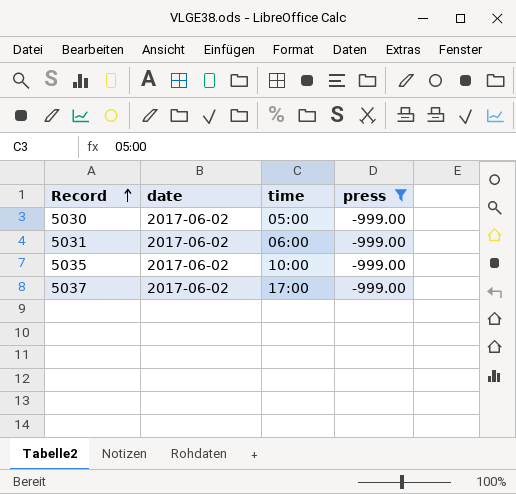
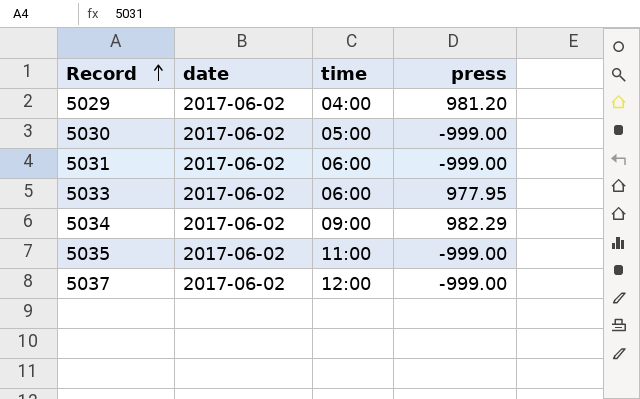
filter: press = -999.00 -> none
5035 | time: 10:00 -> 11:00
5037 | time: 17:00 -> 12:00

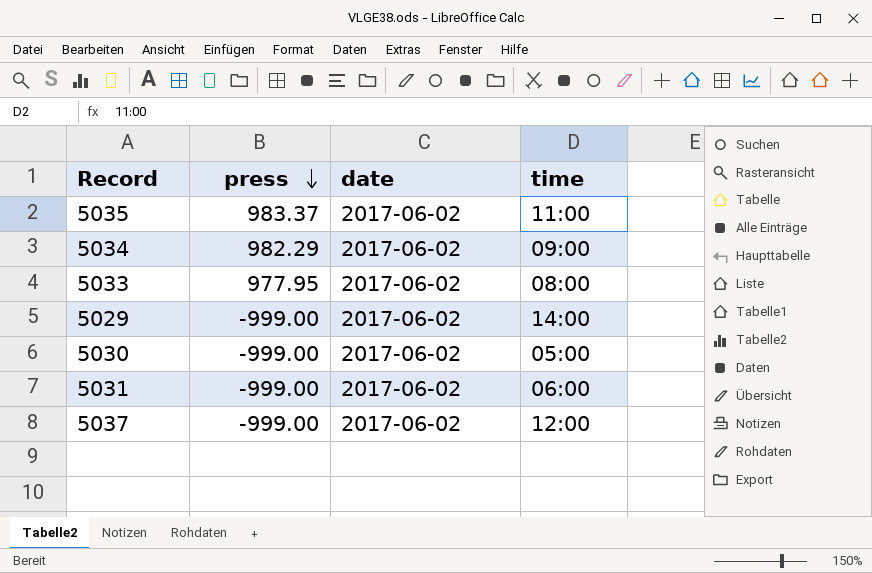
row order: Record ascending -> press descending
column press | position: 4 -> 2
5035 | press: -999.00 -> 983.37
5033 | time: 06:00 -> 08:00
5029 | press: 981.20 -> -999.00
5029 | time: 04:00 -> 14:00

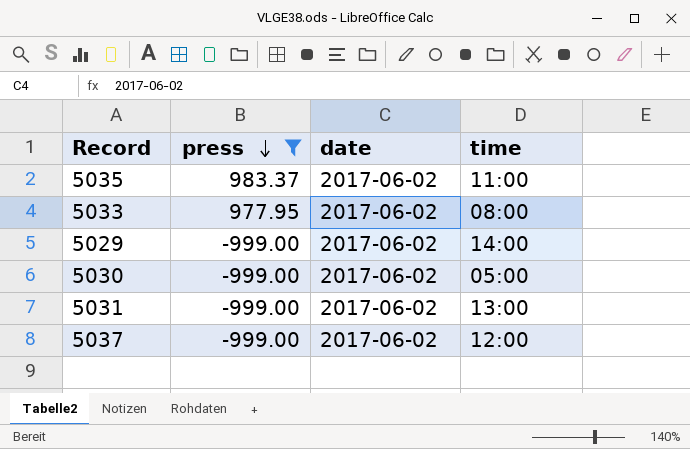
filter: none -> press != 982.29
5031 | time: 06:00 -> 13:00

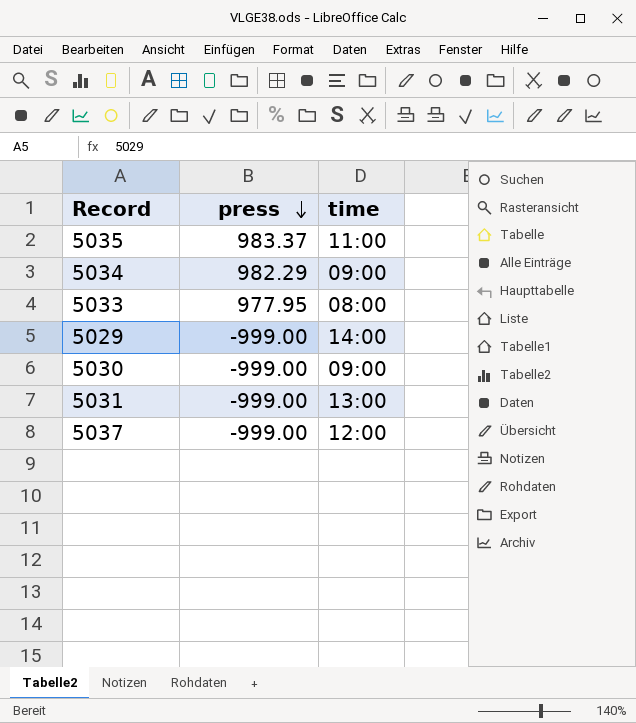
filter: press != 982.29 -> none
column date | position: 3 -> none
5030 | time: 05:00 -> 09:00

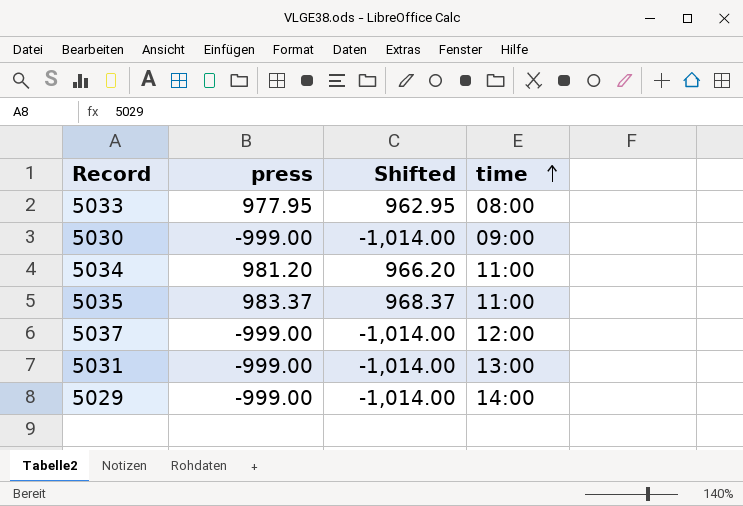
row order: press descending -> time ascending
column Shifted | formula: none -> [press] - 15
5034 | press: 982.29 -> 981.20
5034 | time: 09:00 -> 11:00

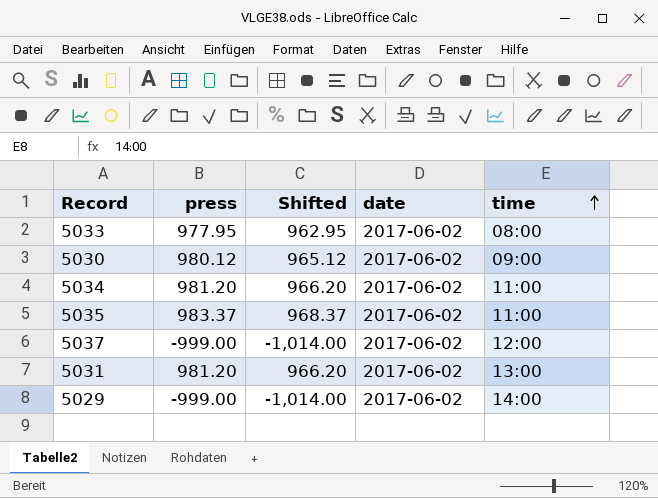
column date | position: none -> 4
5030 | press: -999.00 -> 980.12
5030 | Shifted: -1,014.00 -> 965.12
5031 | press: -999.00 -> 981.20
5031 | Shifted: -1,014.00 -> 966.20

